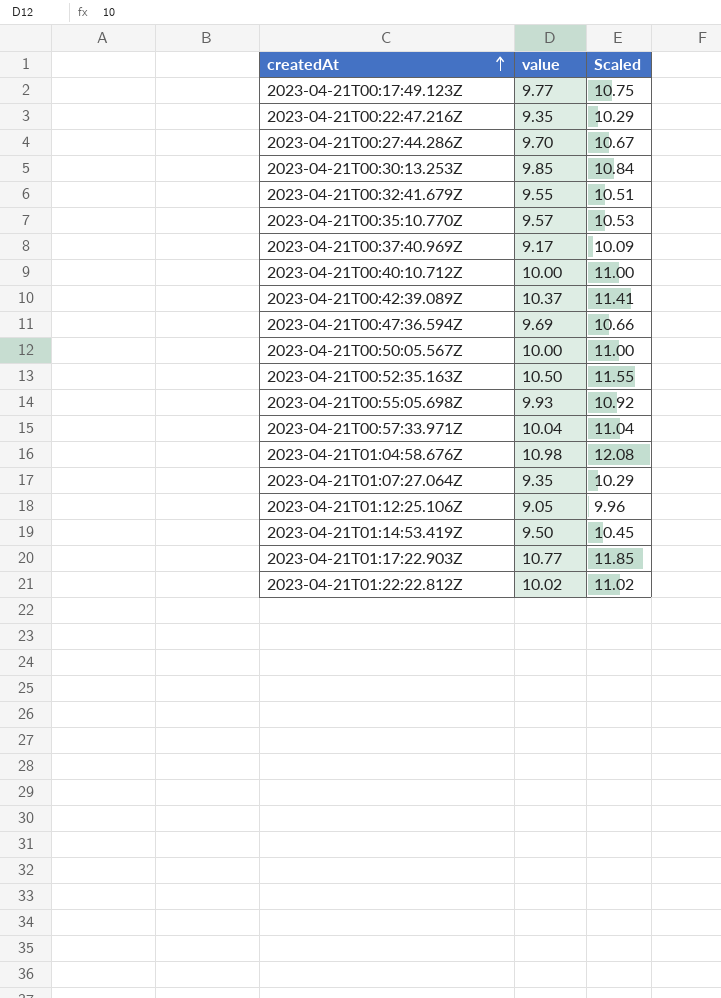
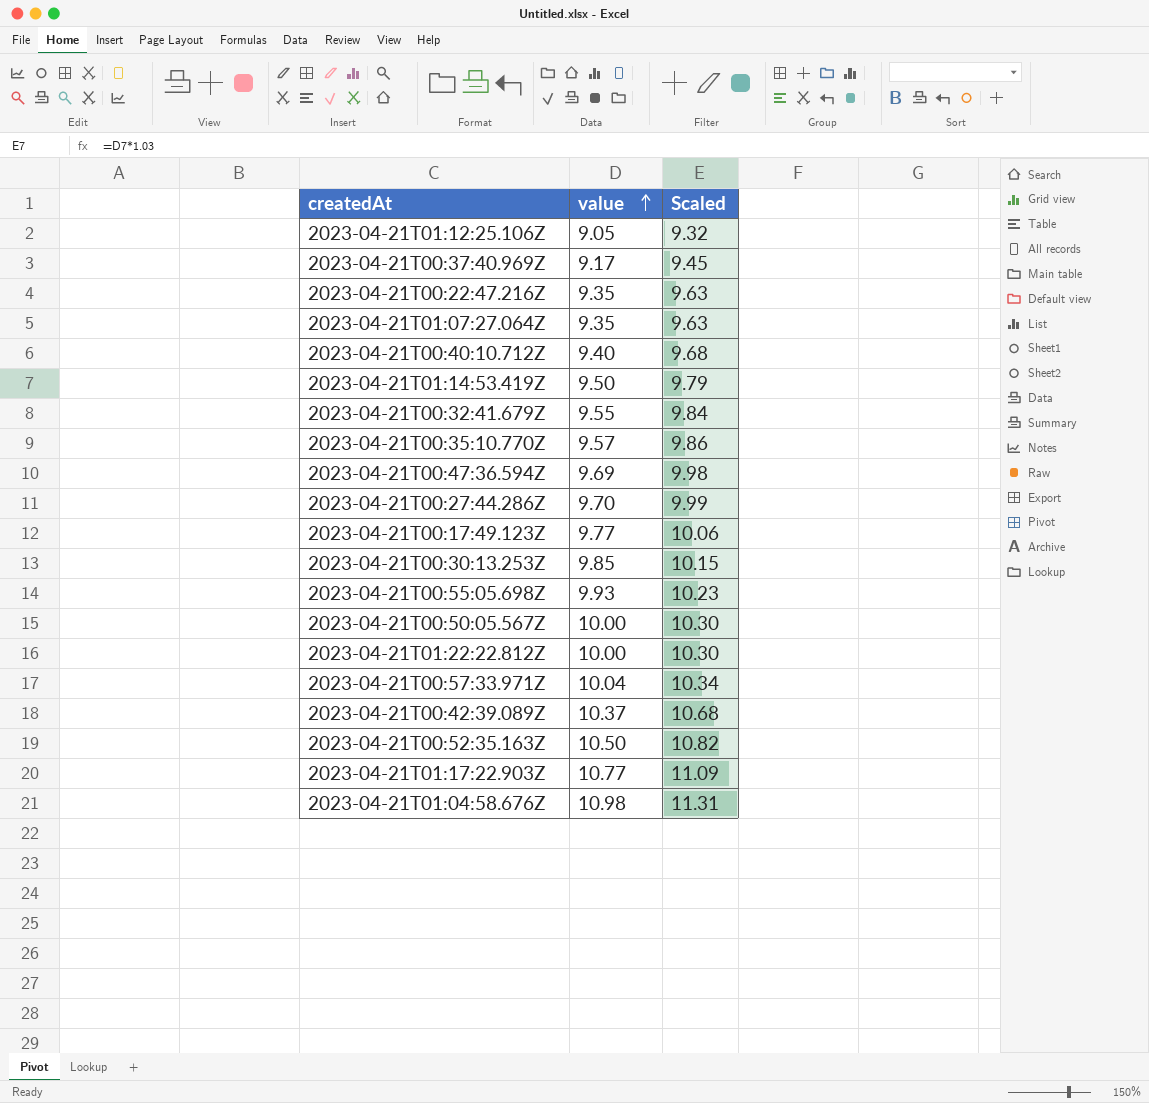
row order: createdAt ascending -> value ascending
column Scaled | formula: [value] * 1.1 -> [value] * 1.03
2023-04-21T00:40:10.712Z | value: 10.00 -> 9.40
2023-04-21T01:22:22.812Z | value: 10.02 -> 10.00

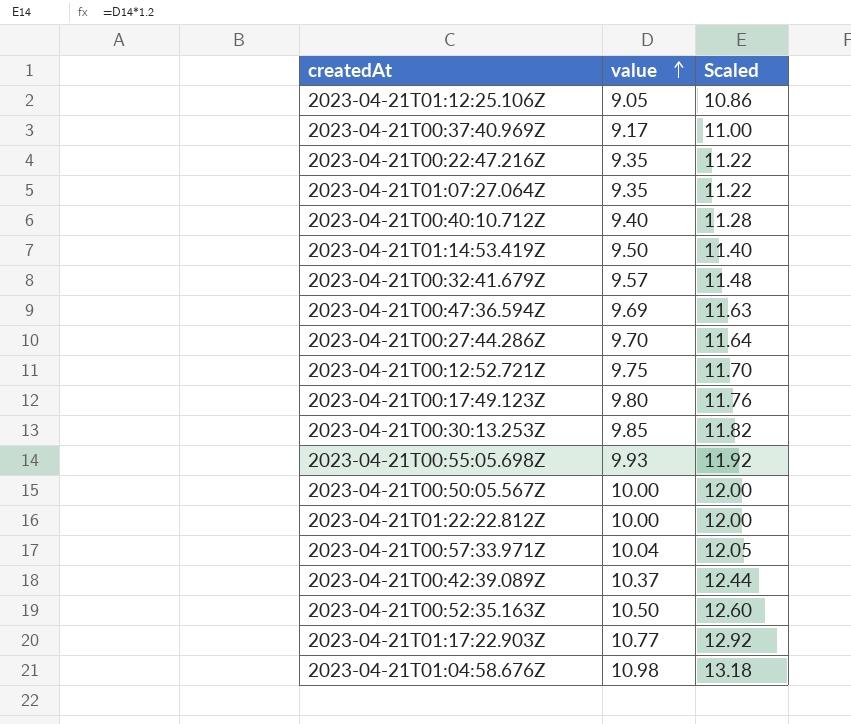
column Scaled | formula: [value] * 1.03 -> [value] * 1.2
row 2023-04-21T00:35:10.770Z: 9.57 | 9.86 -> none
2023-04-21T00:32:41.679Z | value: 9.55 -> 9.57
row 2023-04-21T00:12:52.721Z: none -> 9.75 | 11.70
2023-04-21T00:17:49.123Z | value: 9.77 -> 9.80

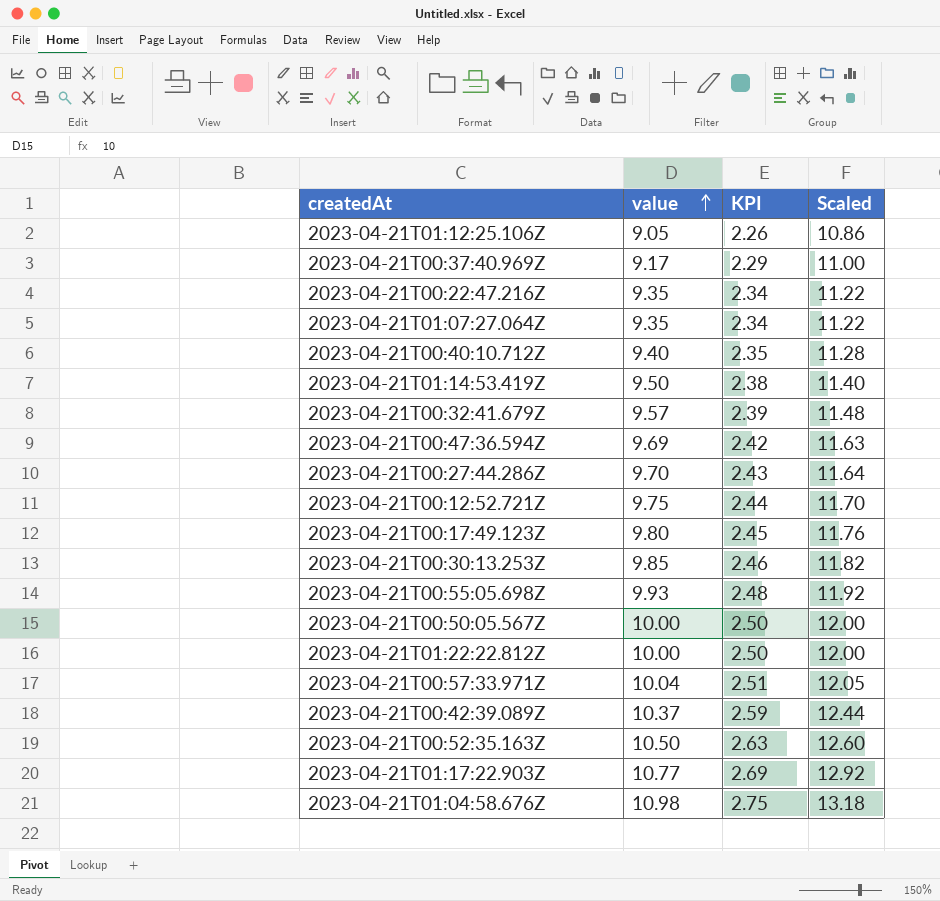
column KPI | formula: none -> [value] * 0.25

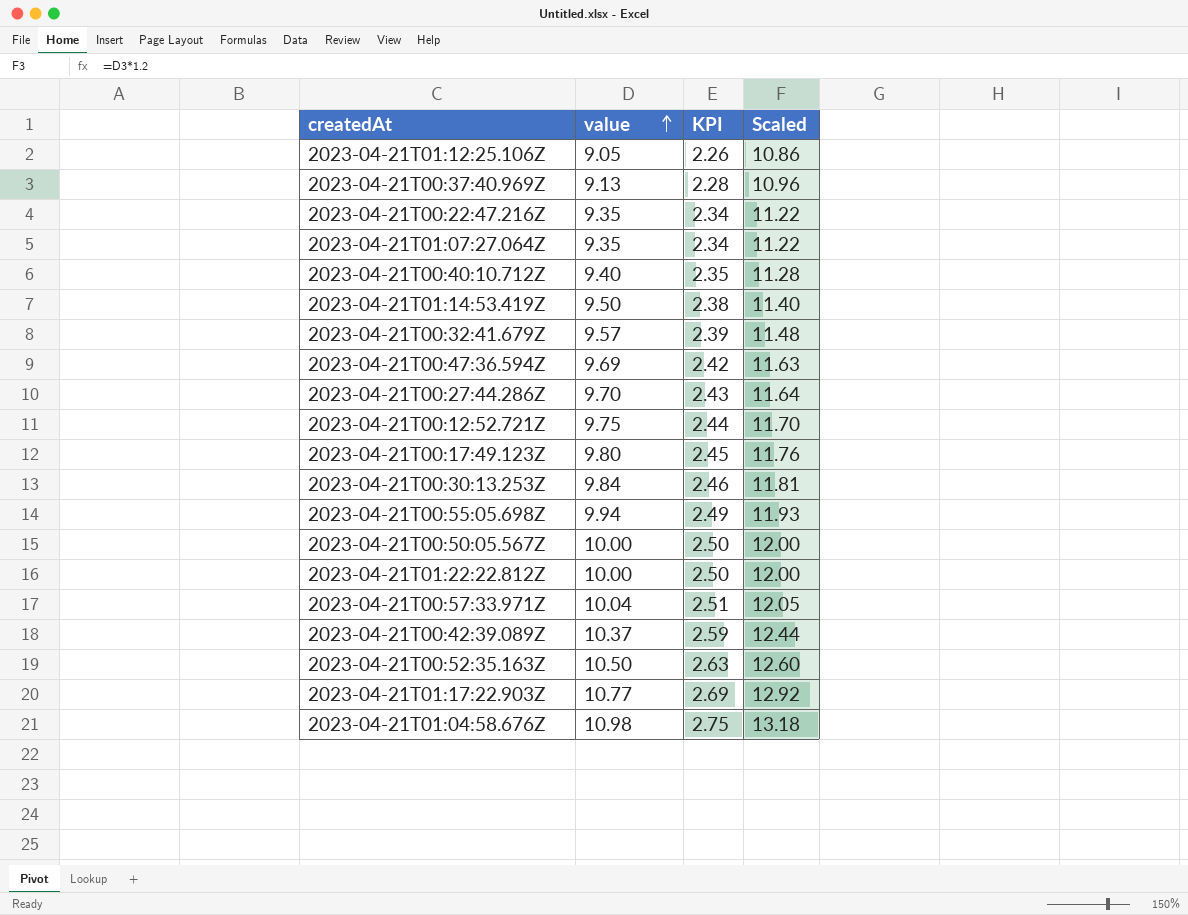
2023-04-21T00:37:40.969Z | value: 9.17 -> 9.13
2023-04-21T00:37:40.969Z | KPI: 2.29 -> 2.28
2023-04-21T00:37:40.969Z | Scaled: 11.00 -> 10.96
2023-04-21T00:30:13.253Z | value: 9.85 -> 9.84
2023-04-21T00:30:13.253Z | Scaled: 11.82 -> 11.81
2023-04-21T00:55:05.698Z | value: 9.93 -> 9.94
2023-04-21T00:55:05.698Z | KPI: 2.48 -> 2.49
2023-04-21T00:55:05.698Z | Scaled: 11.92 -> 11.93

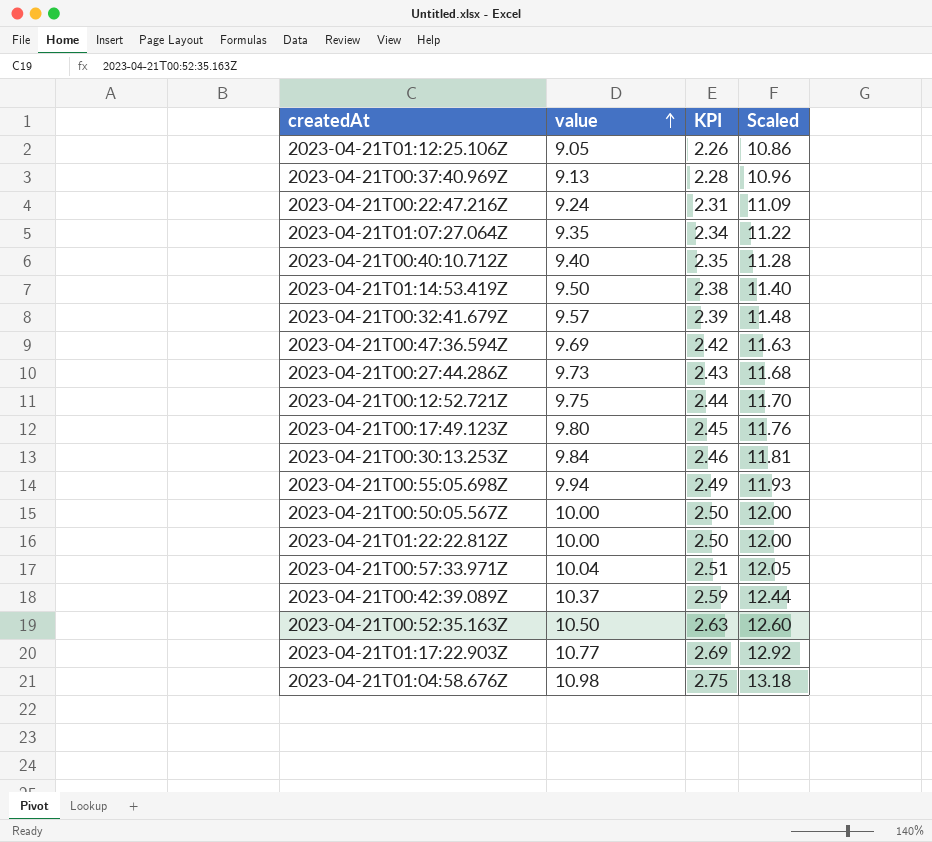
2023-04-21T00:22:47.216Z | value: 9.35 -> 9.24
2023-04-21T00:22:47.216Z | KPI: 2.34 -> 2.31
2023-04-21T00:22:47.216Z | Scaled: 11.22 -> 11.09
2023-04-21T00:27:44.286Z | value: 9.70 -> 9.73
2023-04-21T00:27:44.286Z | Scaled: 11.64 -> 11.68

